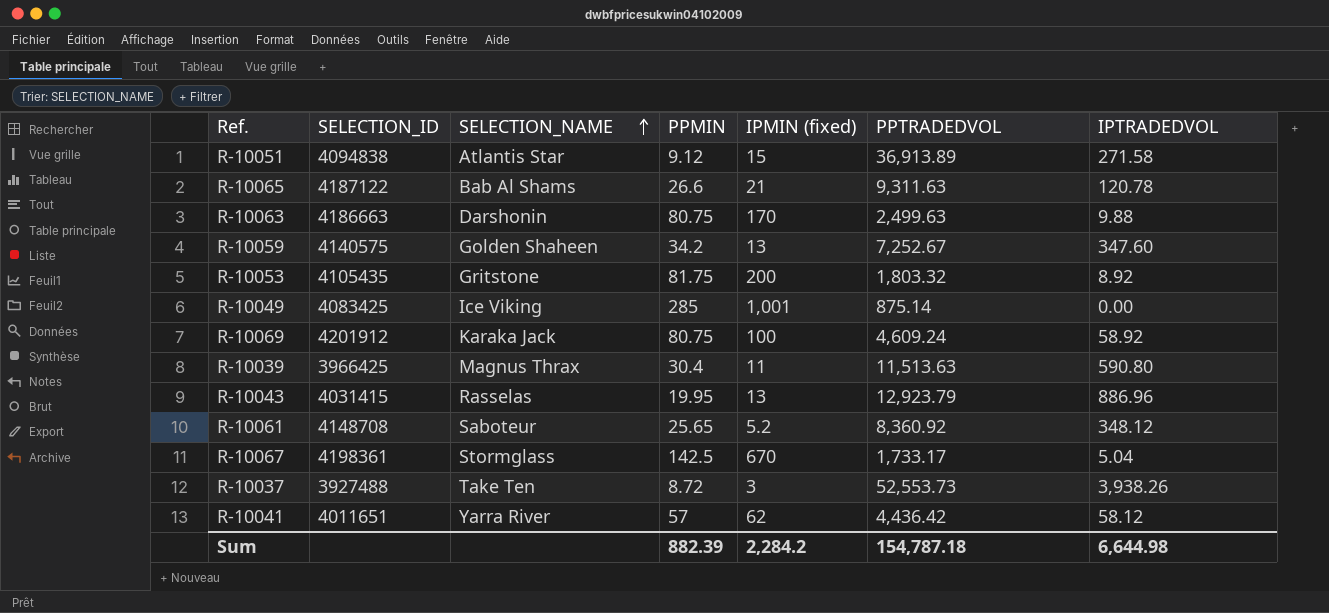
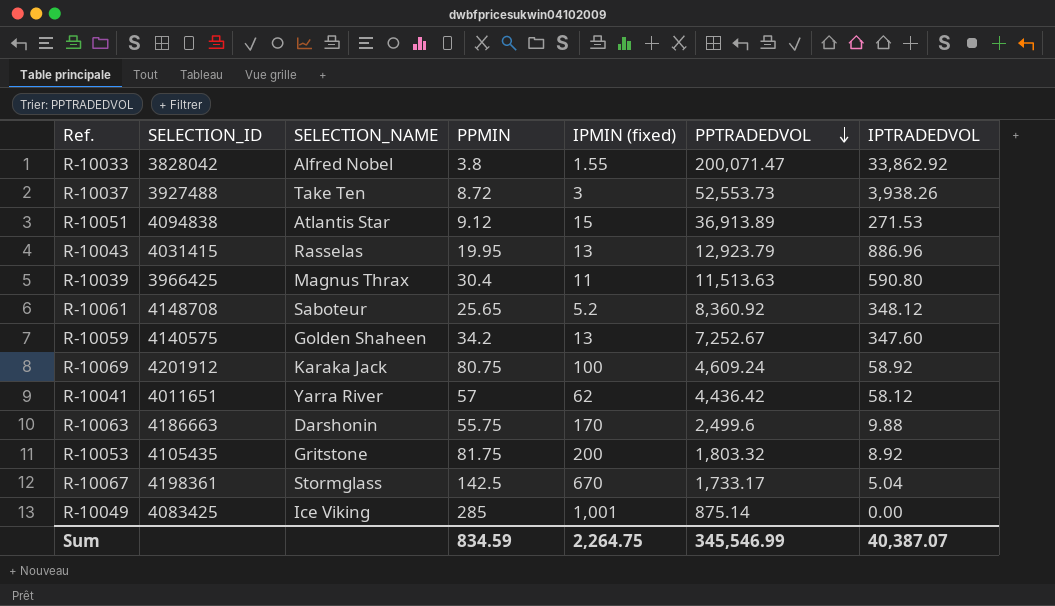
row order: SELECTION_NAME ascending -> PPTRADEDVOL descending
row R-10065: 4187122 | Bab Al Shams | 26.6 | 21 | 9,311.63 | 120.78 -> none
row R-10033: none -> 3828042 | Alfred Nobel | 3.8 | 1.55 | 200,071.47 | 33,862.92
R-10051 | IPTRADEDVOL: 271.58 -> 271.53
R-10063 | PPMIN: 80.75 -> 55.75
R-10063 | PPTRADEDVOL: 2,499.63 -> 2,499.6
Sum | PPMIN: 882.39 -> 834.59
Sum | IPMIN (fixed): 2,284.2 -> 2,264.75
Sum | PPTRADEDVOL: 154,787.18 -> 345,546.99
Sum | IPTRADEDVOL: 6,644.98 -> 40,387.07

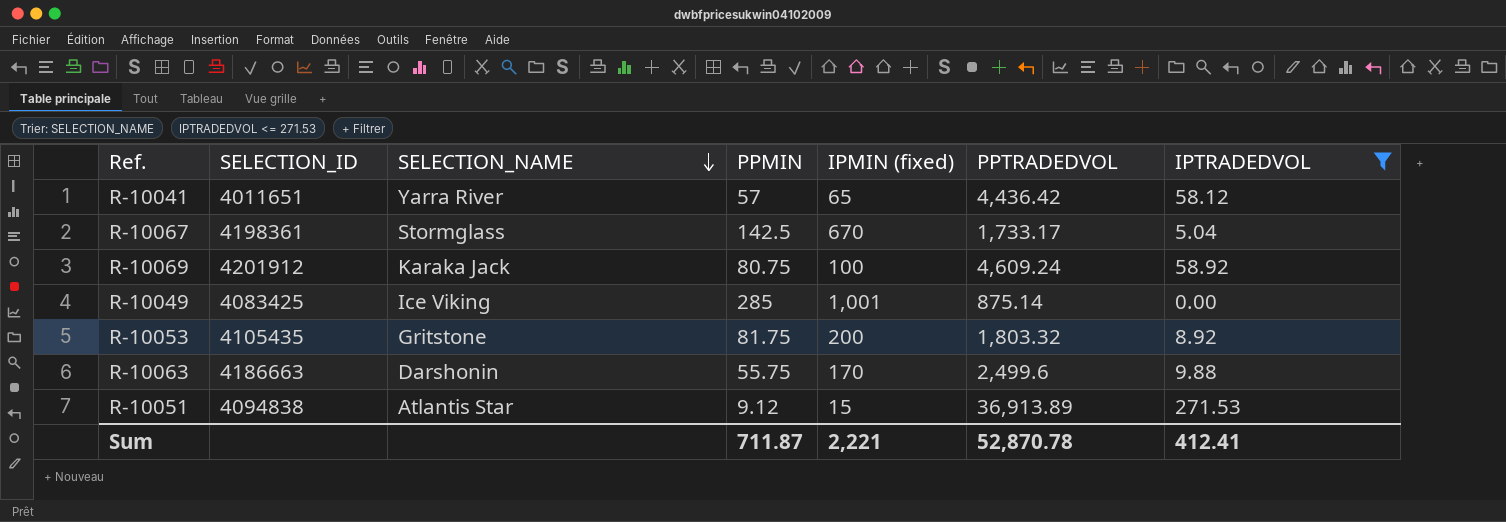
filter: none -> IPTRADEDVOL <= 271.53
row order: PPTRADEDVOL descending -> SELECTION_NAME descending
R-10041 | IPMIN (fixed): 62 -> 65
Sum | PPMIN: 834.59 -> 711.87
Sum | IPMIN (fixed): 2,264.75 -> 2,221
Sum | PPTRADEDVOL: 345,546.99 -> 52,870.78
Sum | IPTRADEDVOL: 40,387.07 -> 412.41

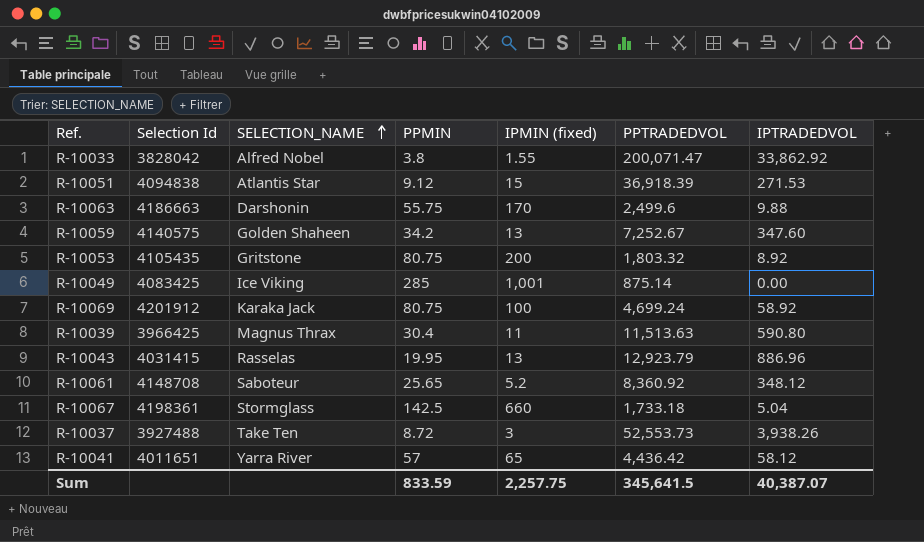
filter: IPTRADEDVOL <= 271.53 -> none
row order: SELECTION_NAME descending -> SELECTION_NAME ascending
column name: SELECTION_ID -> Selection Id
R-10051 | PPTRADEDVOL: 36,913.89 -> 36,918.39
R-10053 | PPMIN: 81.75 -> 80.75
R-10069 | PPTRADEDVOL: 4,609.24 -> 4,699.24
R-10067 | IPMIN (fixed): 670 -> 660
R-10067 | PPTRADEDVOL: 1,733.17 -> 1,733.18
Sum | PPMIN: 711.87 -> 833.59
Sum | IPMIN (fixed): 2,221 -> 2,257.75
Sum | PPTRADEDVOL: 52,870.78 -> 345,641.5
Sum | IPTRADEDVOL: 412.41 -> 40,387.07

